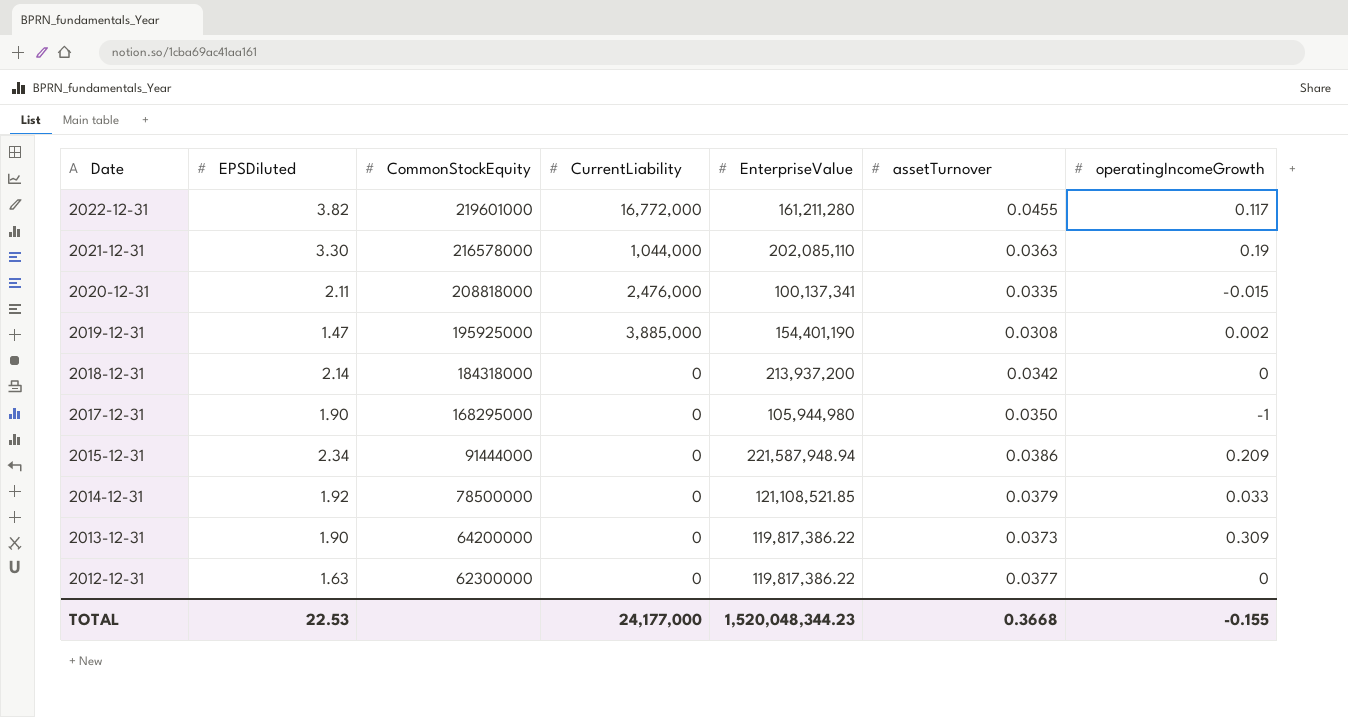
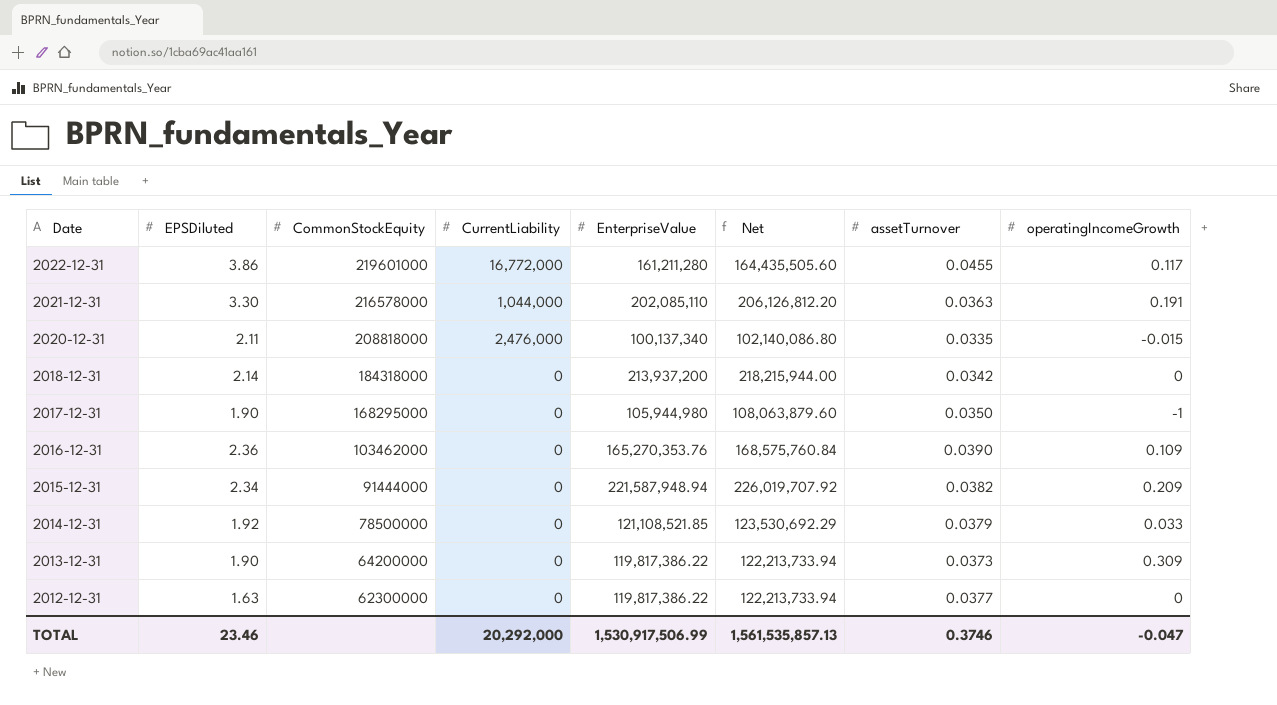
column Net | formula: none -> [EnterpriseValue] * 1.02
row 2019-12-31: 1.47 | 195925000 | 3,885,000 | 154,401,190 | 0.0308 | 0.002 -> none
2022-12-31 | EPSDiluted: 3.82 -> 3.86
2021-12-31 | operatingIncomeGrowth: 0.19 -> 0.191
2020-12-31 | EnterpriseValue: 100,137,341 -> 100,137,340
row 2016-12-31: none -> 2.36 | 103462000 | 0 | 165,270,353.76 | 168,575,760.84 | 0.0390 | 0.109
2015-12-31 | assetTurnover: 0.0386 -> 0.0382
TOTAL | EPSDiluted: 22.53 -> 23.46
TOTAL | CurrentLiability: 24,177,000 -> 20,292,000
TOTAL | EnterpriseValue: 1,520,048,344.23 -> 1,530,917,506.99
TOTAL | assetTurnover: 0.3668 -> 0.3746
TOTAL | operatingIncomeGrowth: -0.155 -> -0.047

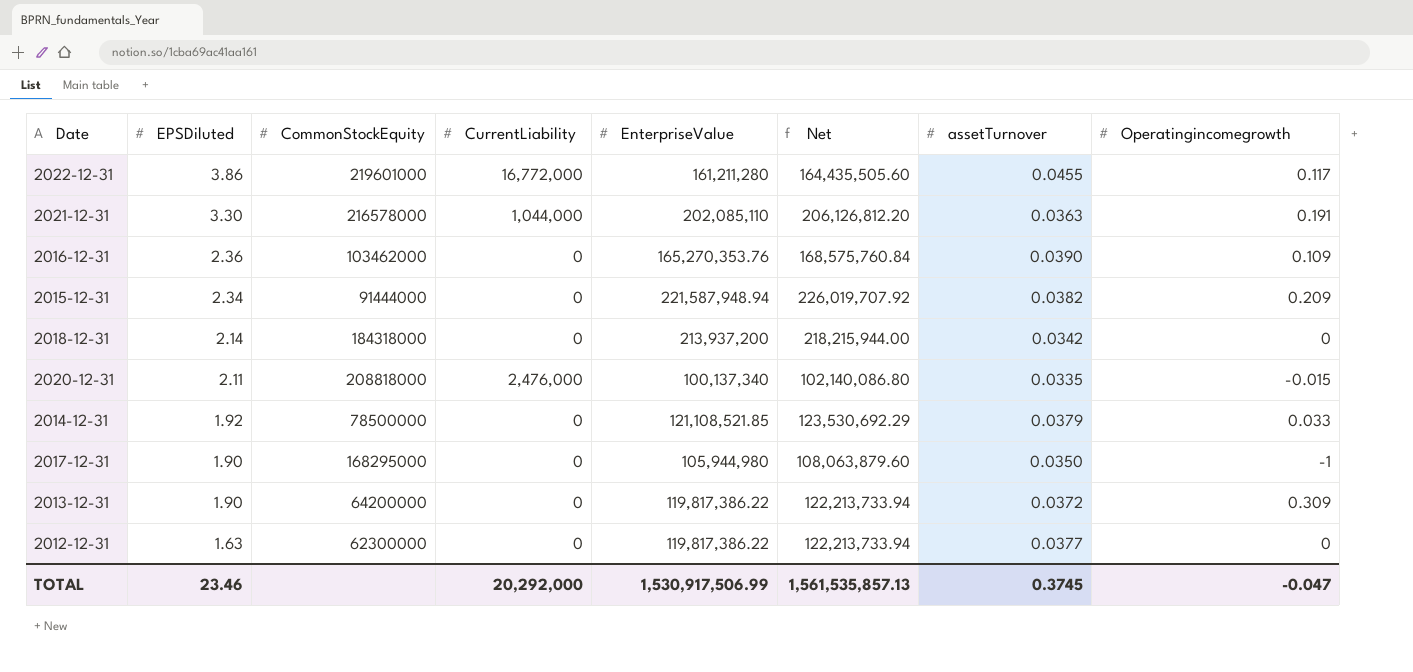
row order: Date descending -> EPSDiluted descending
column name: operatingIncomeGrowth -> Operatingincomegrowth
2013-12-31 | assetTurnover: 0.0373 -> 0.0372
TOTAL | assetTurnover: 0.3746 -> 0.3745

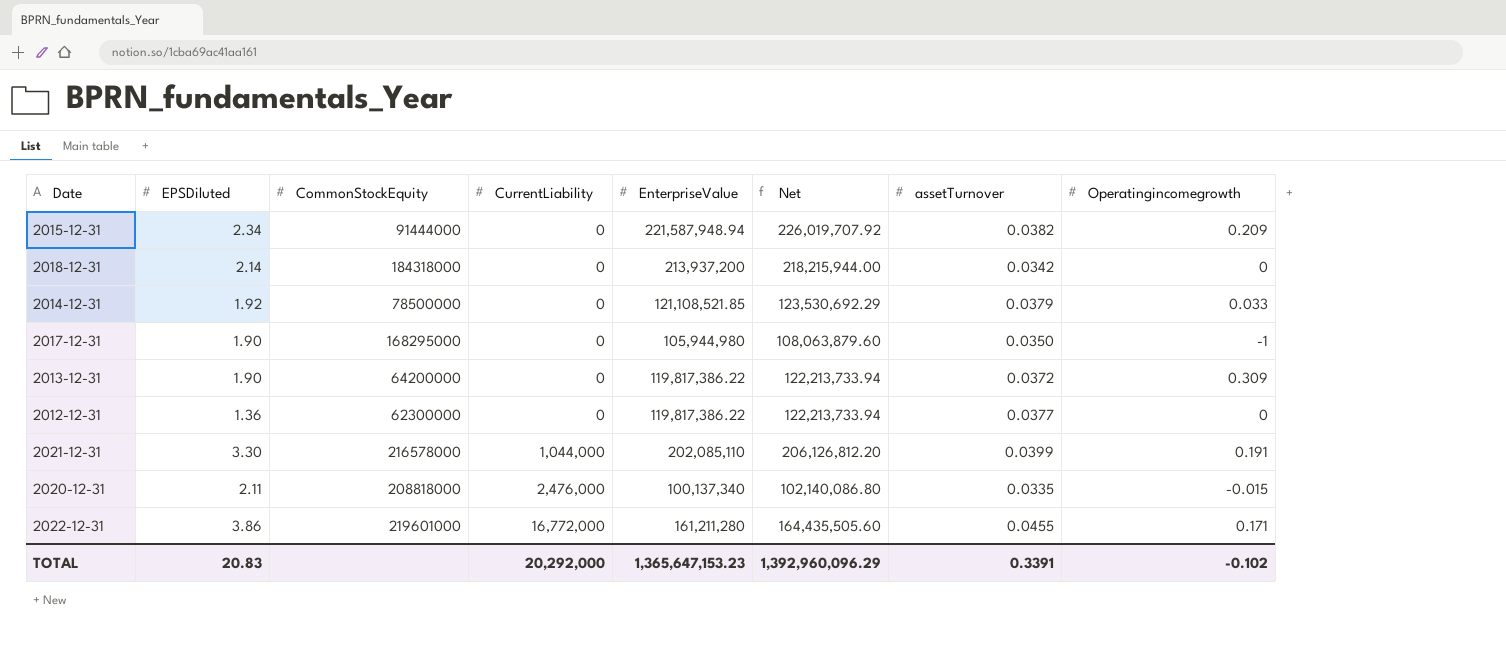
row order: EPSDiluted descending -> CurrentLiability ascending
row 2016-12-31: 2.36 | 103462000 | 0 | 165,270,353.76 | 168,575,760.84 | 0.0390 | 0.109 -> none
2012-12-31 | EPSDiluted: 1.63 -> 1.36
2021-12-31 | assetTurnover: 0.0363 -> 0.0399
2022-12-31 | Operatingincomegrowth: 0.117 -> 0.171
TOTAL | EPSDiluted: 23.46 -> 20.83
TOTAL | EnterpriseValue: 1,530,917,506.99 -> 1,365,647,153.23
TOTAL | Net: 1,561,535,857.13 -> 1,392,960,096.29
TOTAL | assetTurnover: 0.3745 -> 0.3391
TOTAL | Operatingincomegrowth: -0.047 -> -0.102

